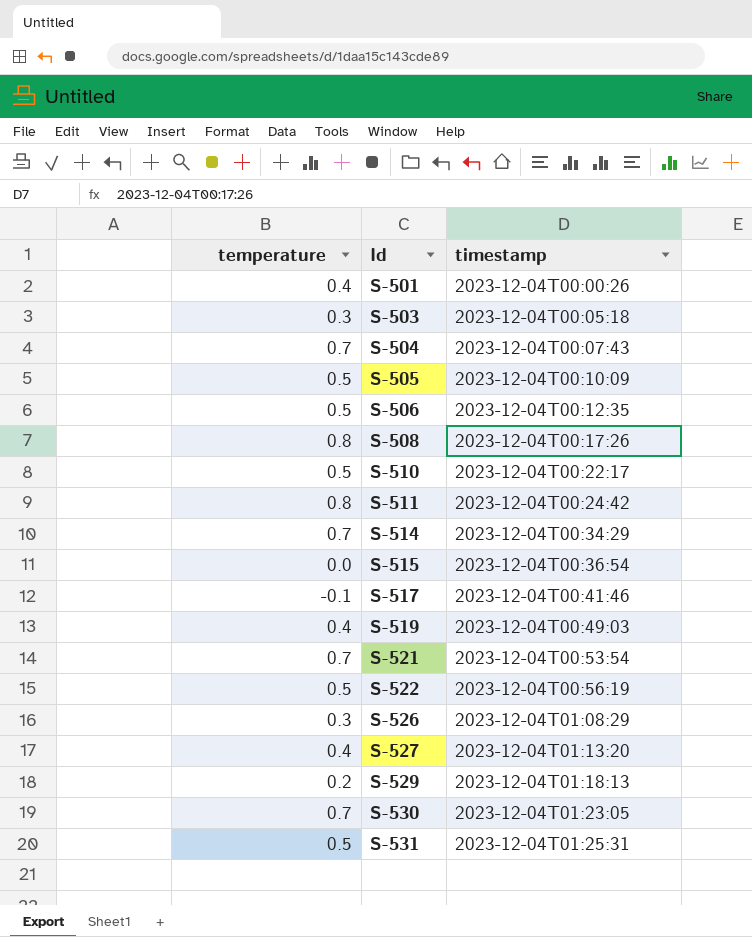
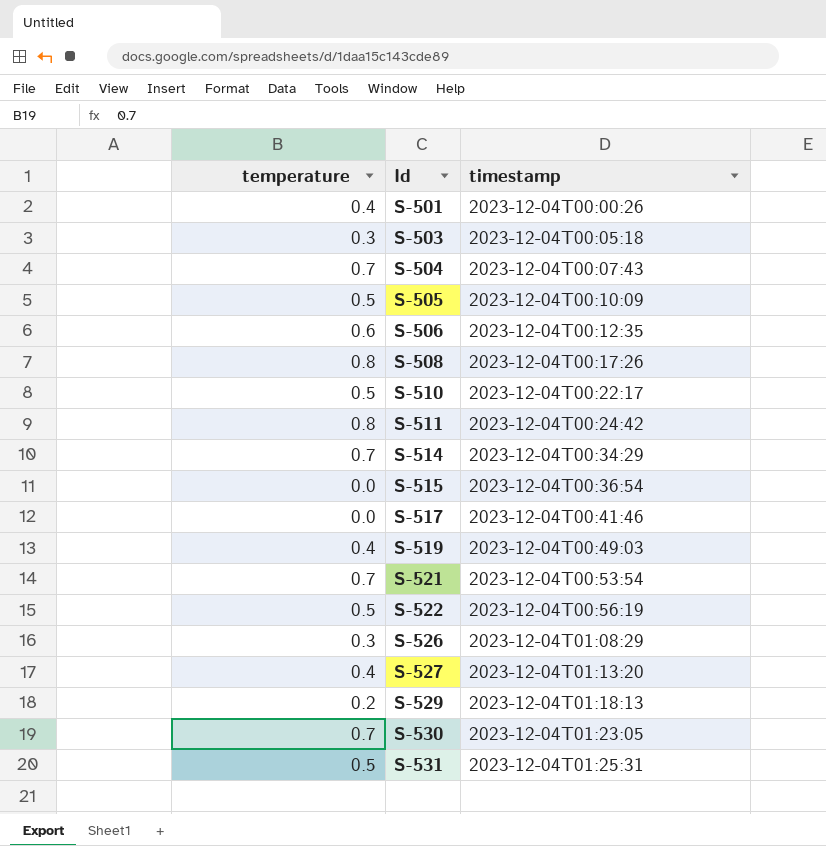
S-506 | temperature: 0.5 -> 0.6
S-517 | temperature: -0.1 -> 0.0

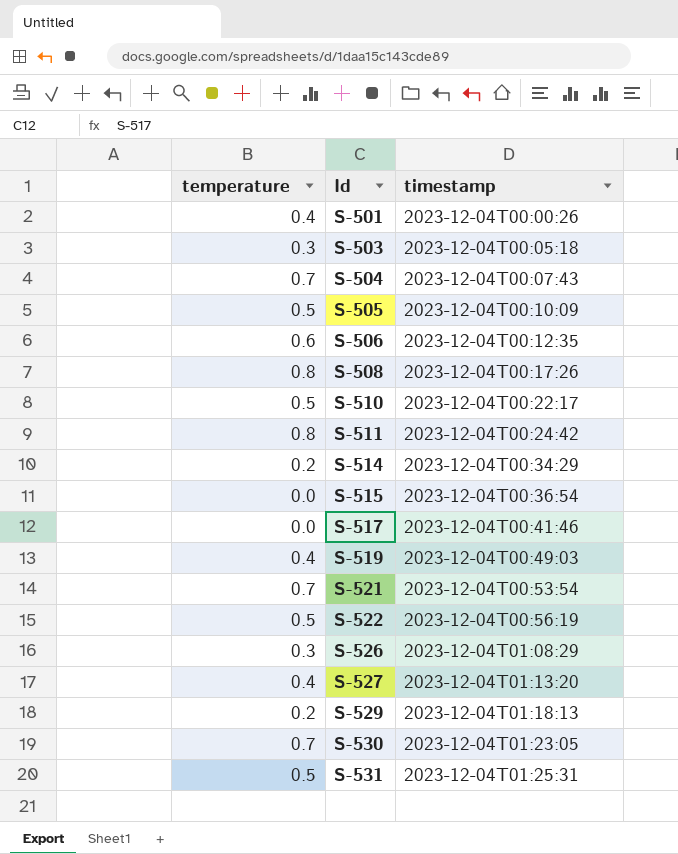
S-514 | temperature: 0.7 -> 0.2

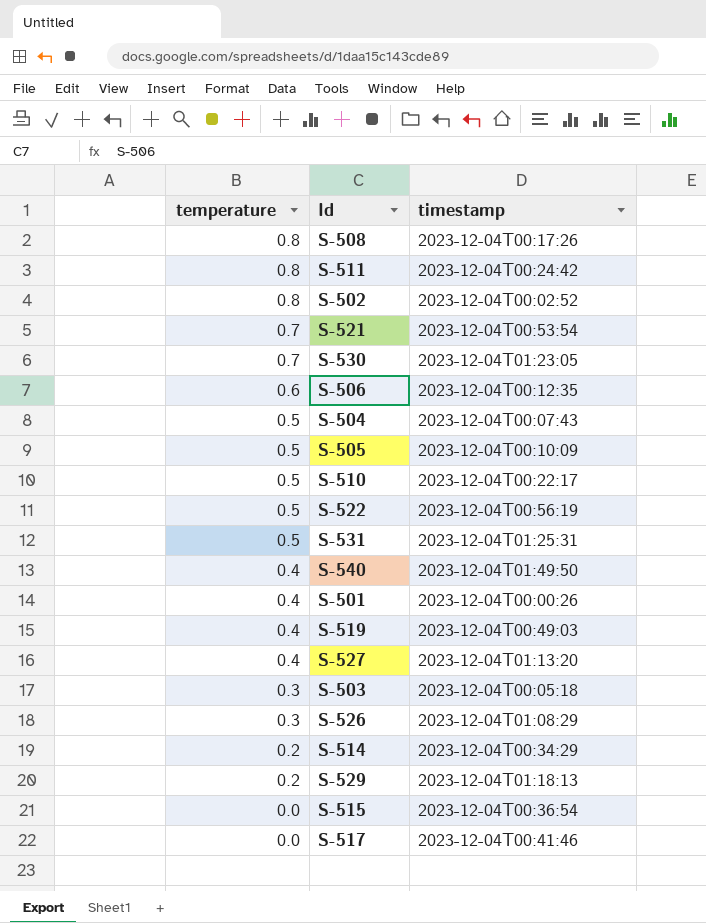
row order: Id ascending -> temperature descending
row S-502: none -> 0.8 | 2023-12-04T00:02:52
S-504 | temperature: 0.7 -> 0.5
row S-540: none -> 0.4 | 2023-12-04T01:49:50

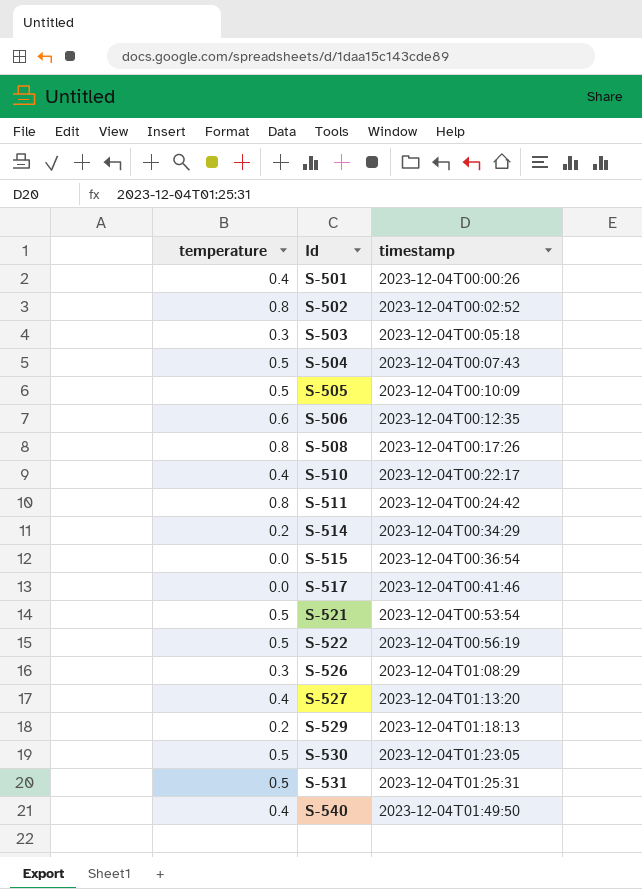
row order: temperature descending -> Id ascending
row S-519: 0.4 | 2023-12-04T00:49:03 -> none
S-510 | temperature: 0.5 -> 0.4
S-521 | temperature: 0.7 -> 0.5
S-530 | temperature: 0.7 -> 0.5

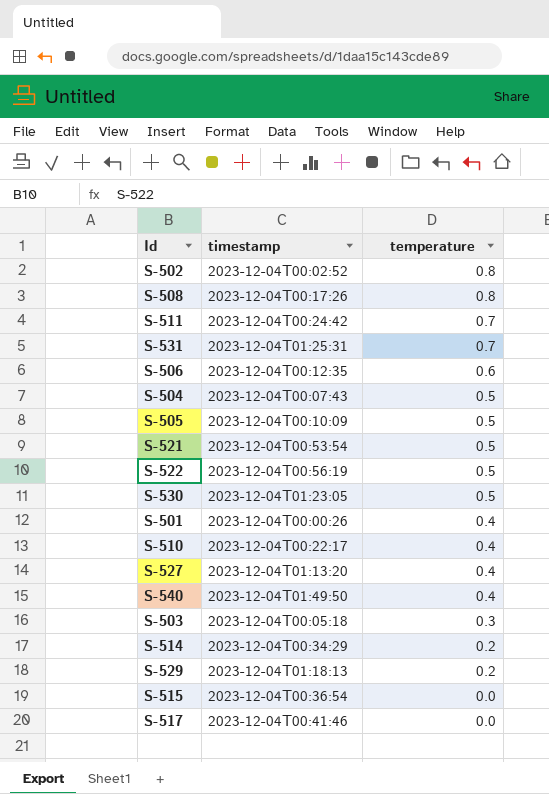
row order: Id ascending -> temperature descending
column temperature | position: 1 -> 3
row S-526: 0.3 | 2023-12-04T01:08:29 -> none
S-511 | temperature: 0.8 -> 0.7
S-531 | temperature: 0.5 -> 0.7

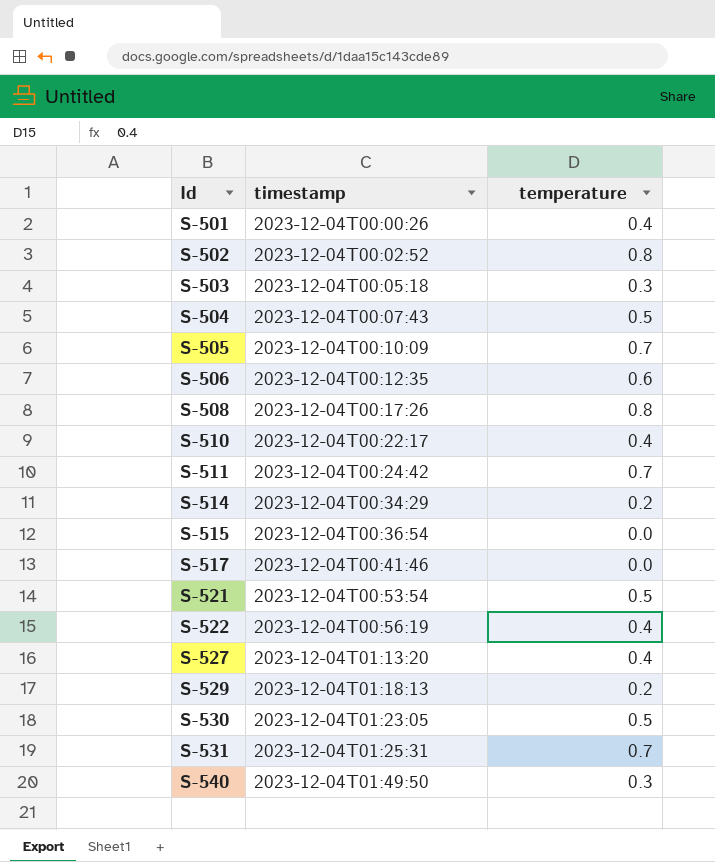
row order: temperature descending -> Id ascending
S-505 | temperature: 0.5 -> 0.7
S-522 | temperature: 0.5 -> 0.4
S-540 | temperature: 0.4 -> 0.3

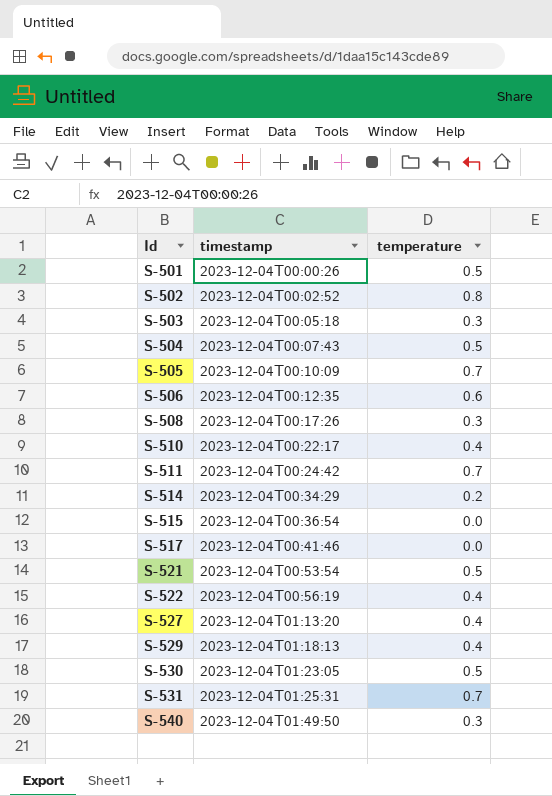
S-501 | temperature: 0.4 -> 0.5
S-508 | temperature: 0.8 -> 0.3
S-529 | temperature: 0.2 -> 0.4

